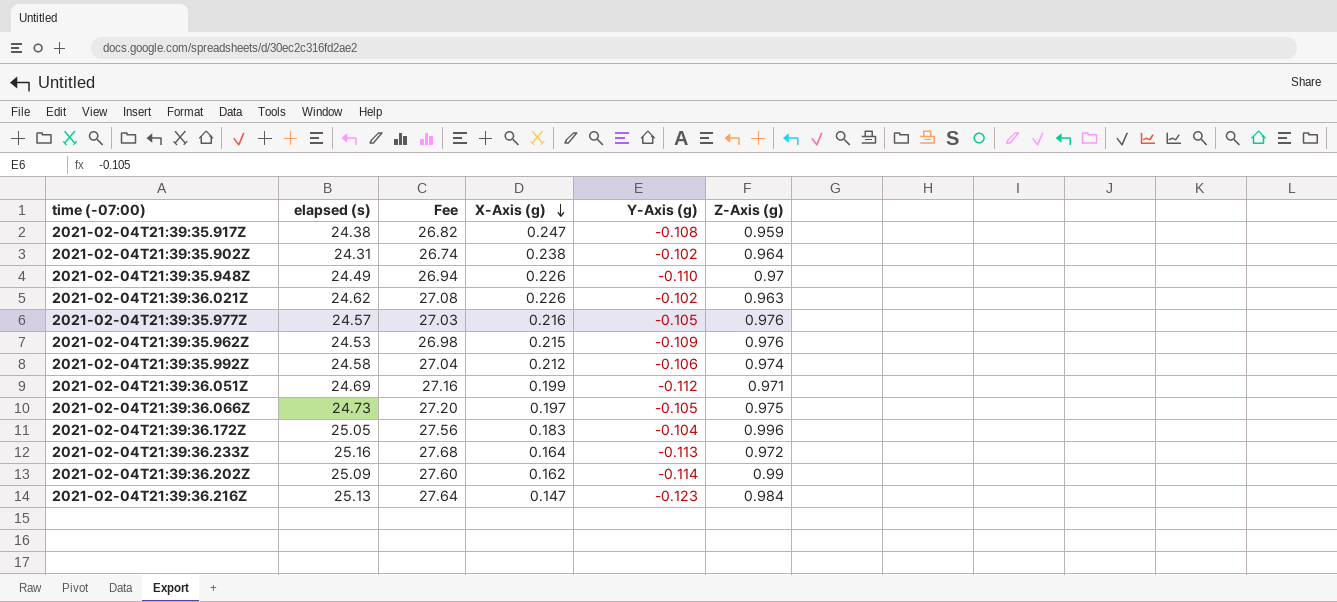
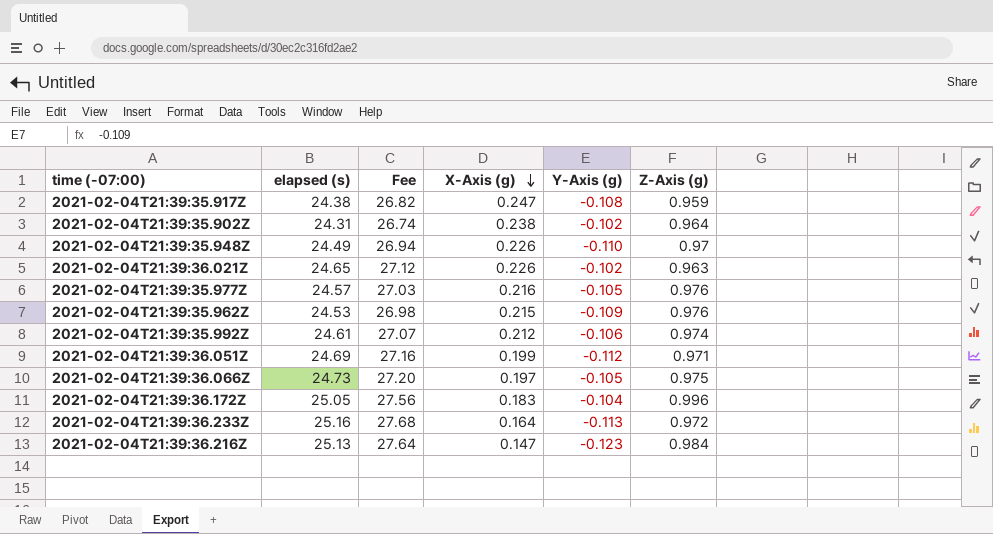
row 2021-02-04T21:39:36.202Z: 25.09 | 27.60 | 0.162 | -0.114 | 0.99 -> none
2021-02-04T21:39:36.021Z | elapsed (s): 24.62 -> 24.65
2021-02-04T21:39:36.021Z | Fee: 27.08 -> 27.12
2021-02-04T21:39:35.992Z | elapsed (s): 24.58 -> 24.61
2021-02-04T21:39:35.992Z | Fee: 27.04 -> 27.07

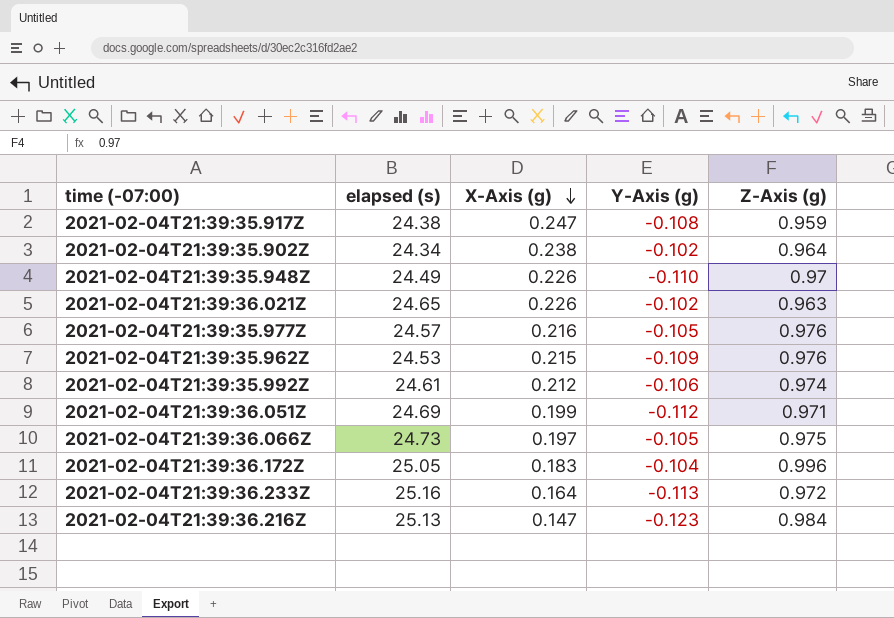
column Fee | formula: [elapsed (s)] * 1.1 -> none
2021-02-04T21:39:35.902Z | elapsed (s): 24.31 -> 24.34

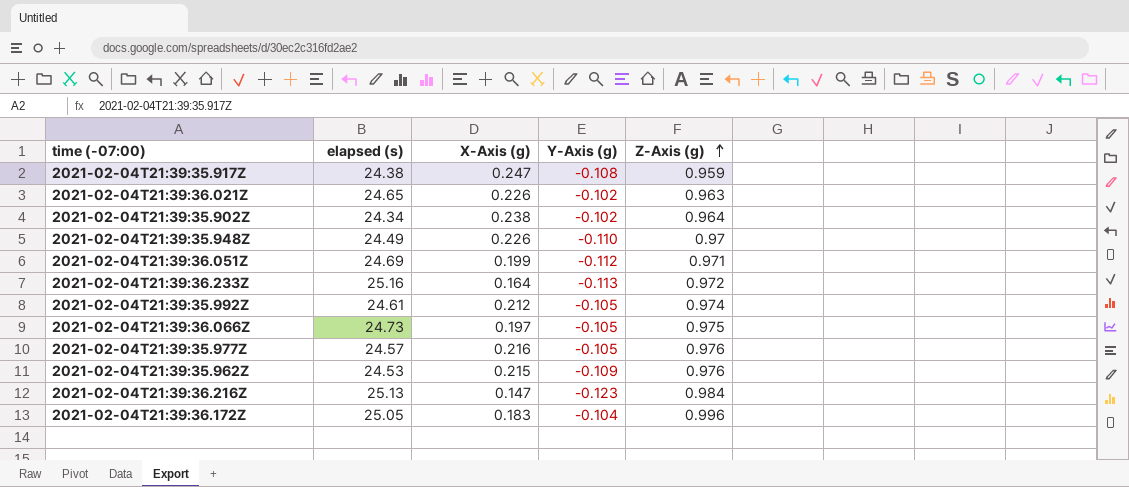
row order: X-Axis (g) descending -> Z-Axis (g) ascending
2021-02-04T21:39:35.992Z | Y-Axis (g): -0.106 -> -0.105

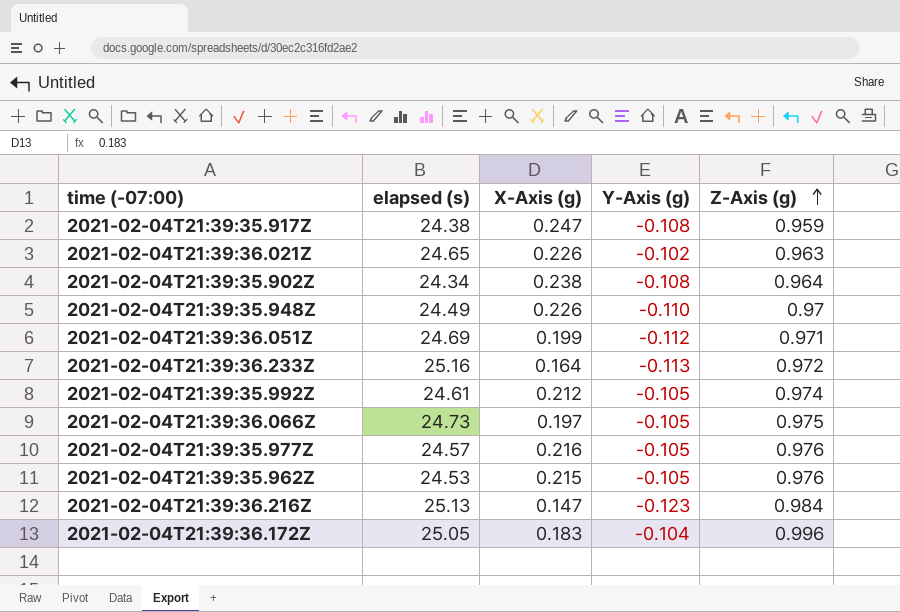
2021-02-04T21:39:35.902Z | Y-Axis (g): -0.102 -> -0.108
2021-02-04T21:39:35.962Z | Y-Axis (g): -0.109 -> -0.105

